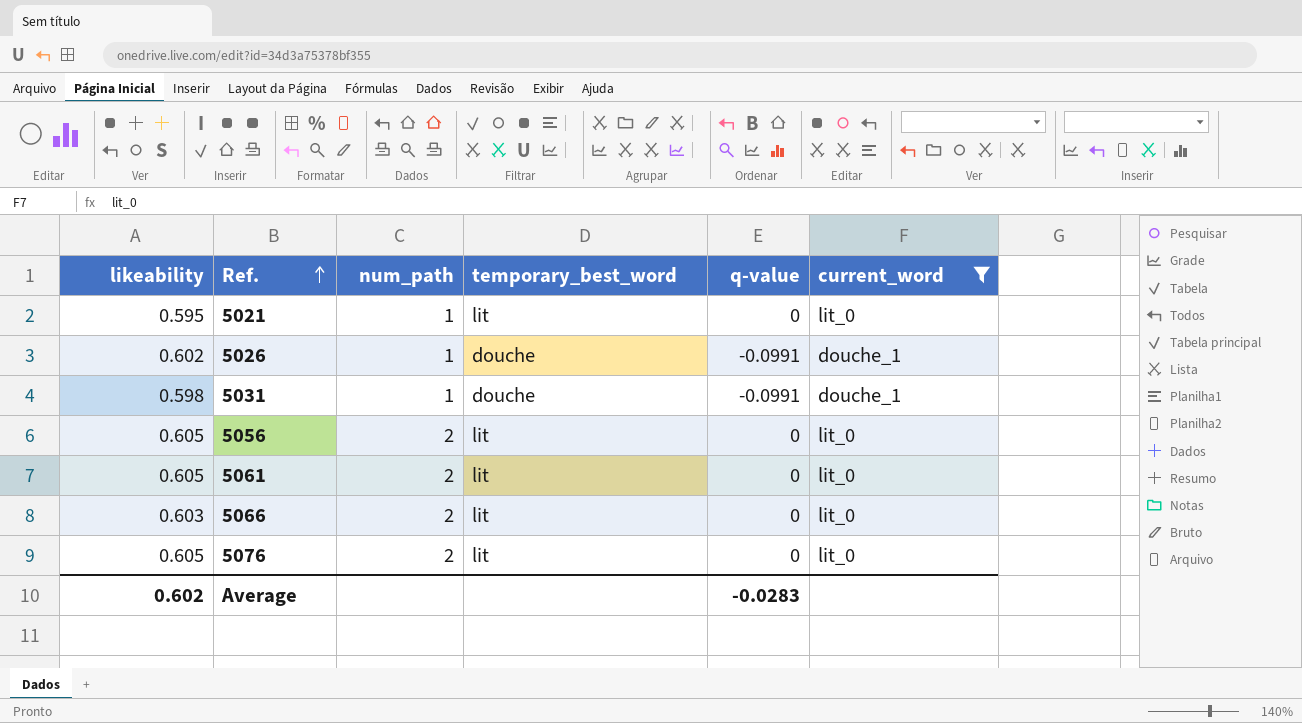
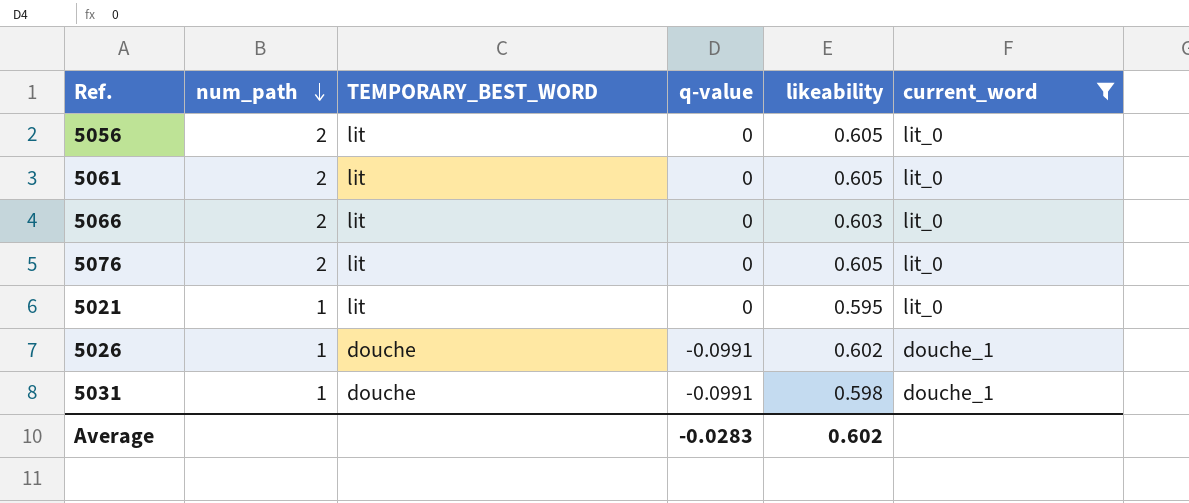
row order: Ref. ascending -> num_path descending
column name: temporary_best_word -> TEMPORARY_BEST_WORD
column likeability | position: 1 -> 5

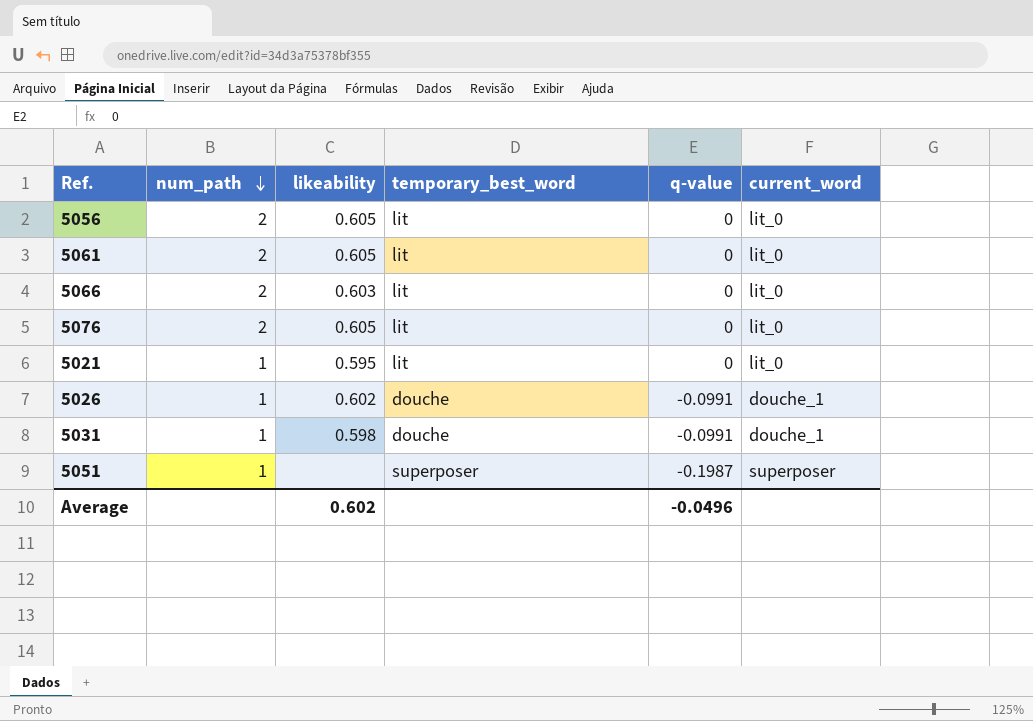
filter: current_word != superposer -> none
column likeability | position: 5 -> 3
column name: TEMPORARY_BEST_WORD -> temporary_best_word
Average | q-value: -0.0283 -> -0.0496

